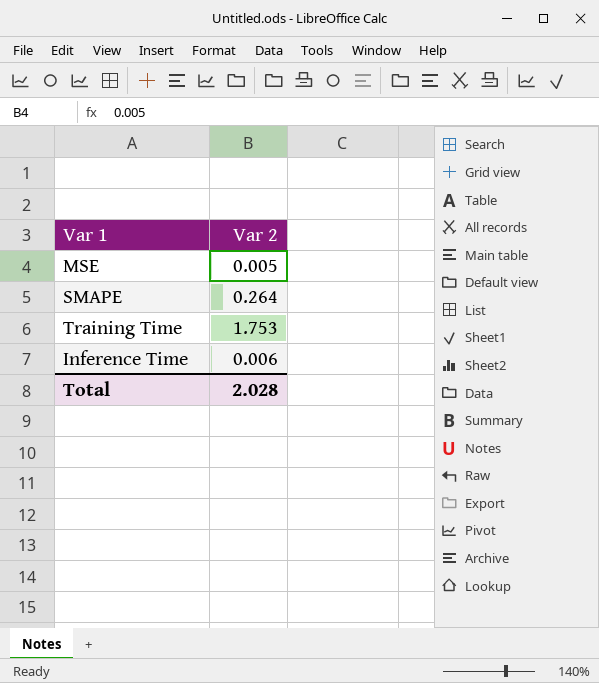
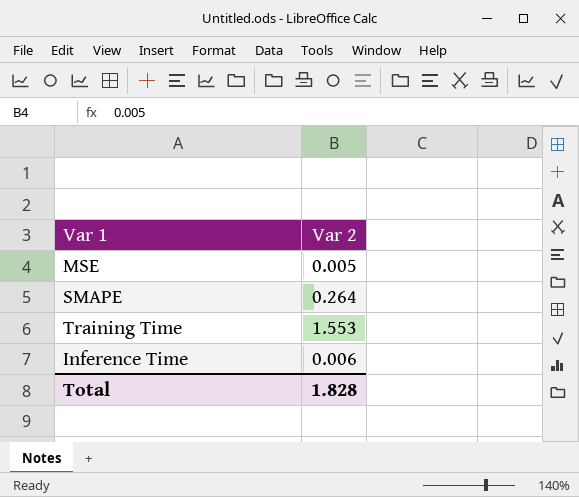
Training Time | Var 2: 1.753 -> 1.553
Total | Var 2: 2.028 -> 1.828

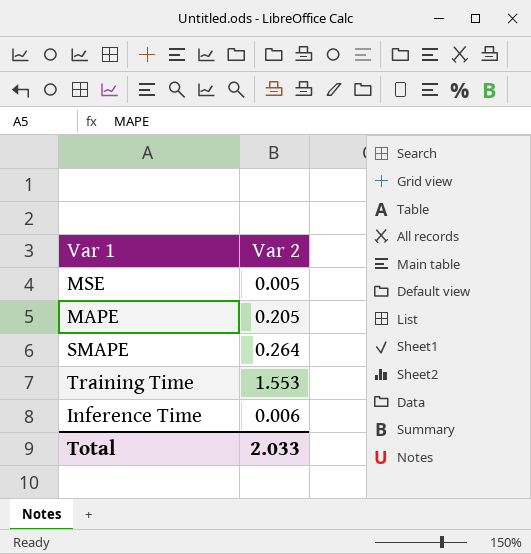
row MAPE: none -> 0.205
Total | Var 2: 1.828 -> 2.033

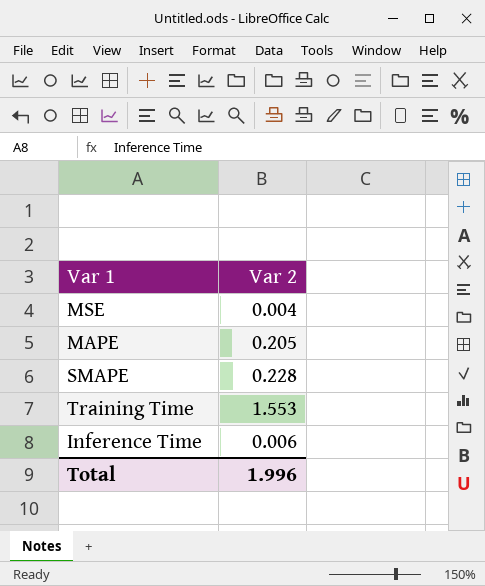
MSE | Var 2: 0.005 -> 0.004
SMAPE | Var 2: 0.264 -> 0.228
Total | Var 2: 2.033 -> 1.996

